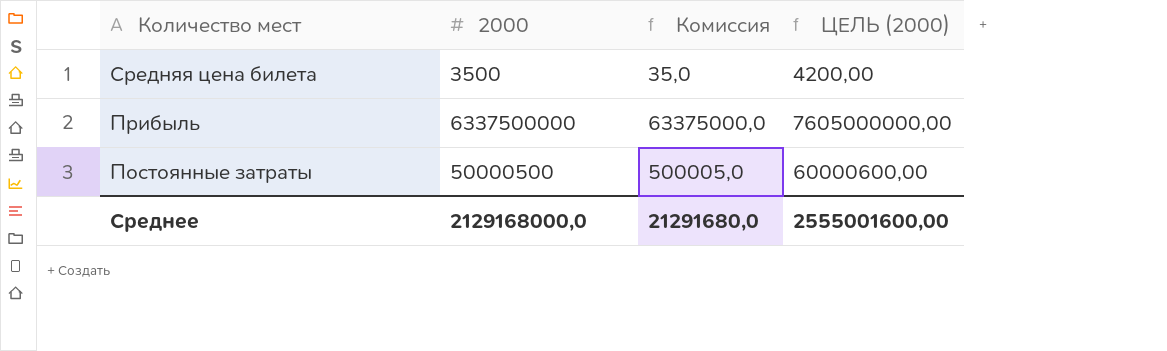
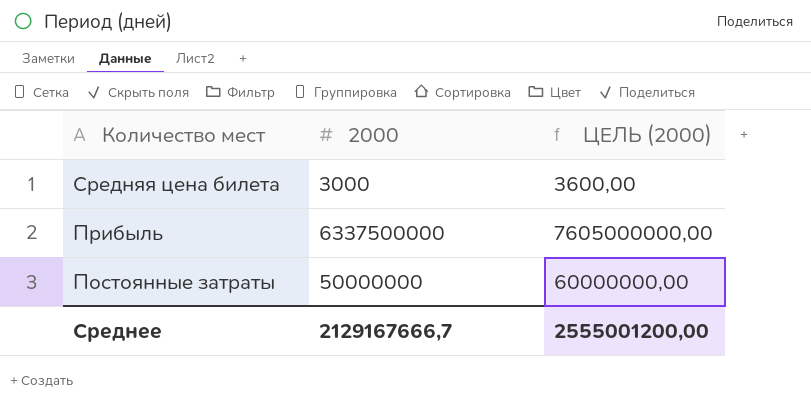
column Комиссия | formula: [2000] * 0,01 -> none
Средняя цена билета | 2000: 3500 -> 3000
Средняя цена билета | ЦЕЛЬ (2000): 4200,00 -> 3600,00
Постоянные затраты | 2000: 50000500 -> 50000000
Постоянные затраты | ЦЕЛЬ (2000): 60000600,00 -> 60000000,00
Среднее | 2000: 2129168000,0 -> 2129167666,7
Среднее | ЦЕЛЬ (2000): 2555001600,00 -> 2555001200,00

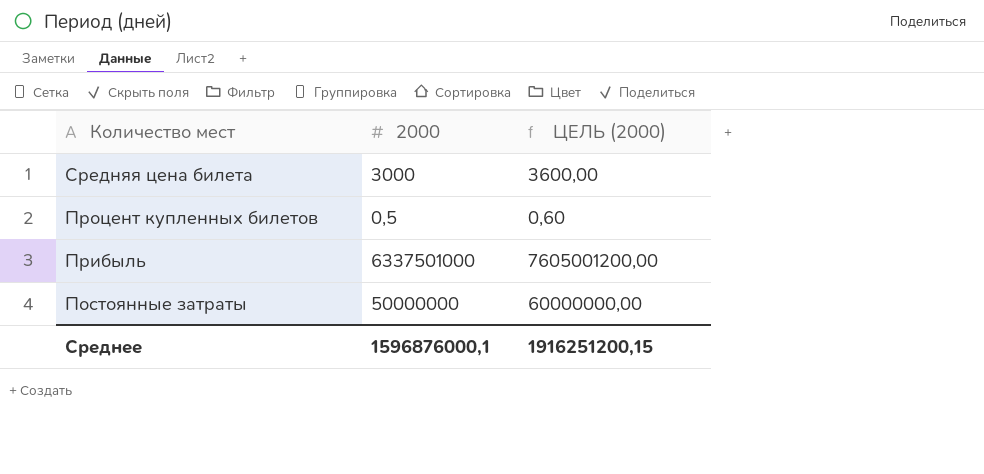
row Процент купленных билетов: none -> 0,5 | 0,60
Прибыль | 2000: 6337500000 -> 6337501000
Прибыль | ЦЕЛЬ (2000): 7605000000,00 -> 7605001200,00
Среднее | 2000: 2129167666,7 -> 1596876000,1
Среднее | ЦЕЛЬ (2000): 2555001200,00 -> 1916251200,15

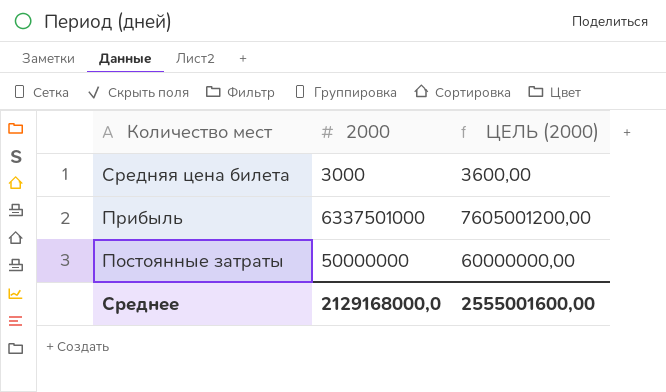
row Процент купленных билетов: 0,5 | 0,60 -> none
Среднее | 2000: 1596876000,1 -> 2129168000,0
Среднее | ЦЕЛЬ (2000): 1916251200,15 -> 2555001600,00

